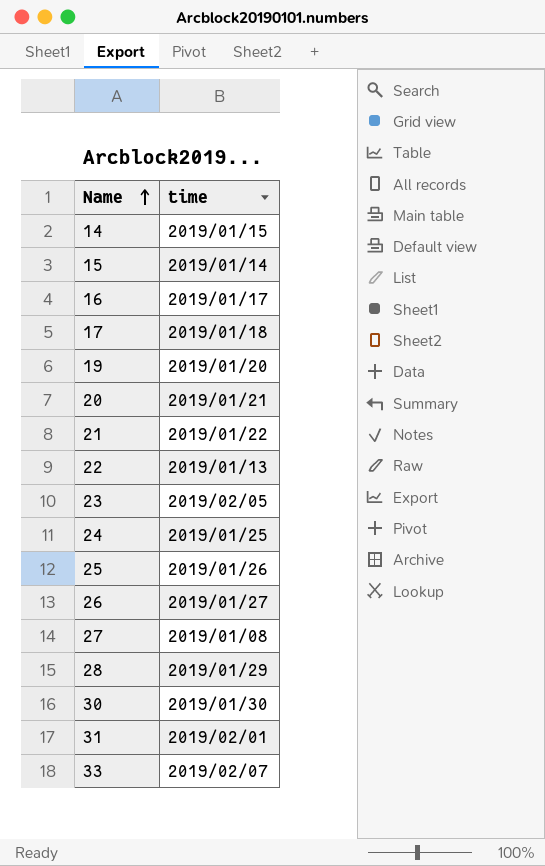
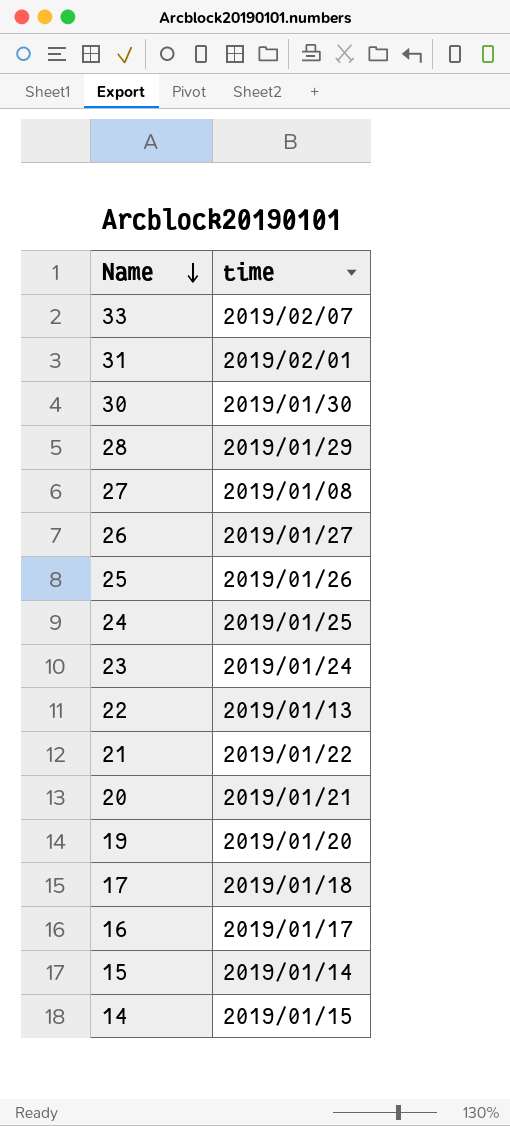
row order: Name ascending -> Name descending
23 | time: 2019/02/05 -> 2019/01/24

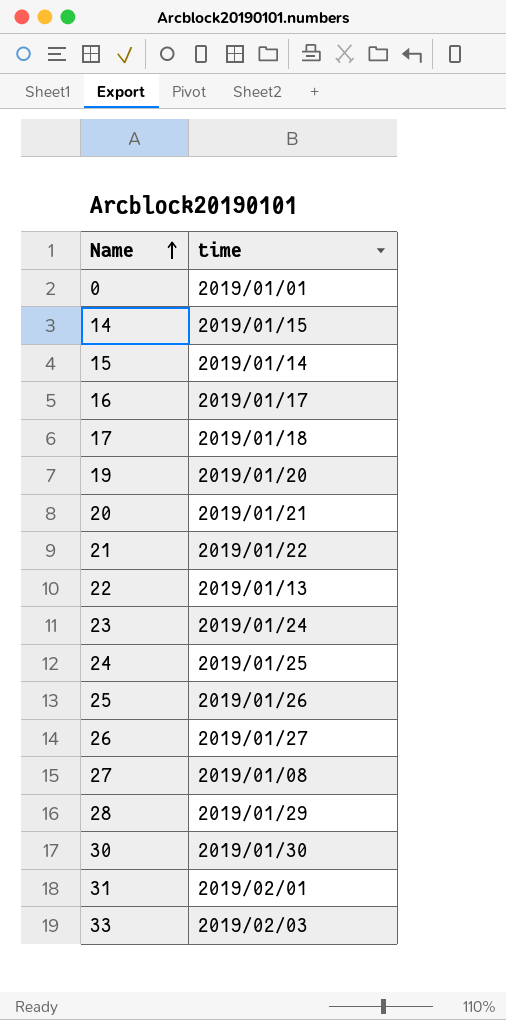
row order: Name descending -> Name ascending
row 0: none -> 2019/01/01
33 | time: 2019/02/07 -> 2019/02/03

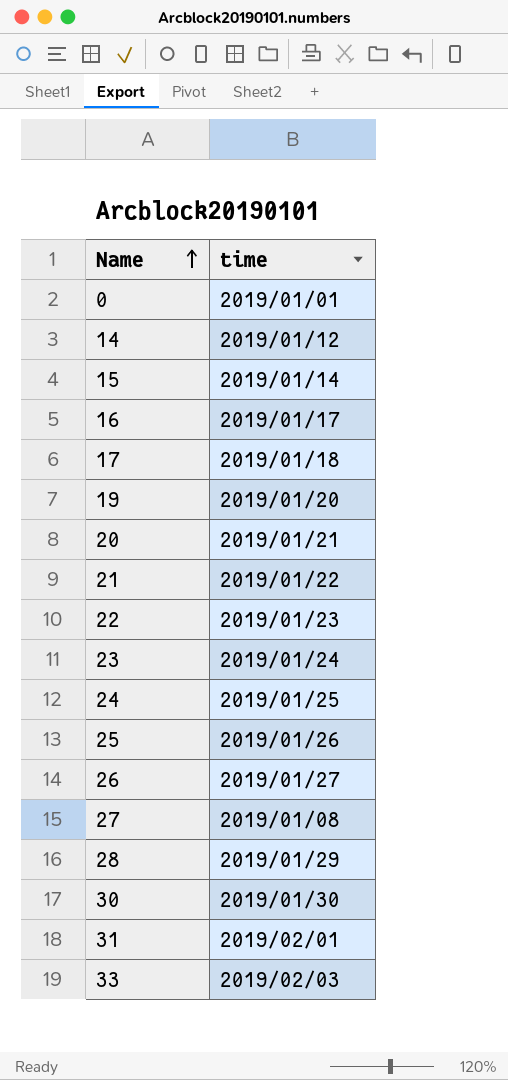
14 | time: 2019/01/15 -> 2019/01/12
22 | time: 2019/01/13 -> 2019/01/23

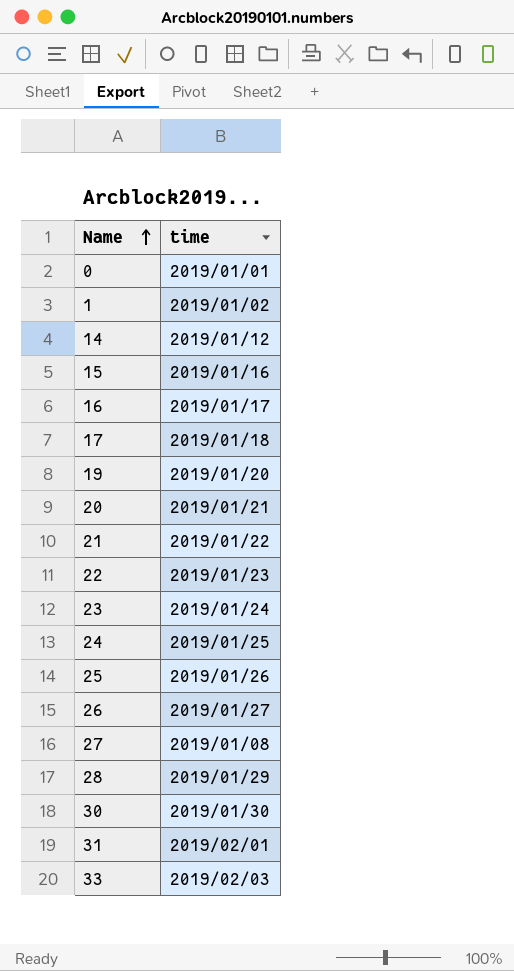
row 1: none -> 2019/01/02
15 | time: 2019/01/14 -> 2019/01/16

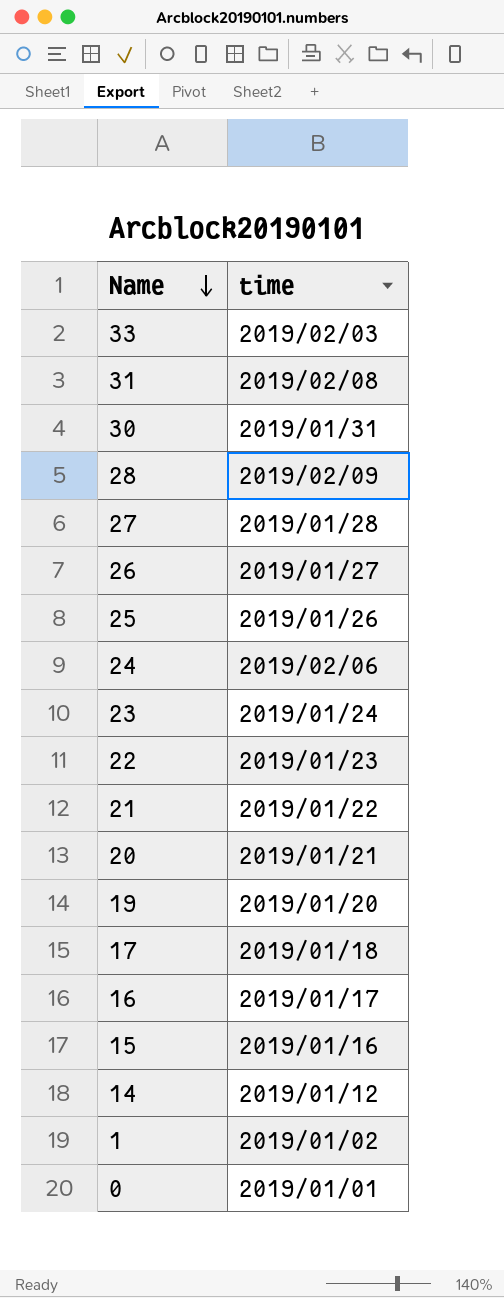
row order: Name ascending -> Name descending
31 | time: 2019/02/01 -> 2019/02/08
30 | time: 2019/01/30 -> 2019/01/31
28 | time: 2019/01/29 -> 2019/02/09
27 | time: 2019/01/08 -> 2019/01/28
24 | time: 2019/01/25 -> 2019/02/06

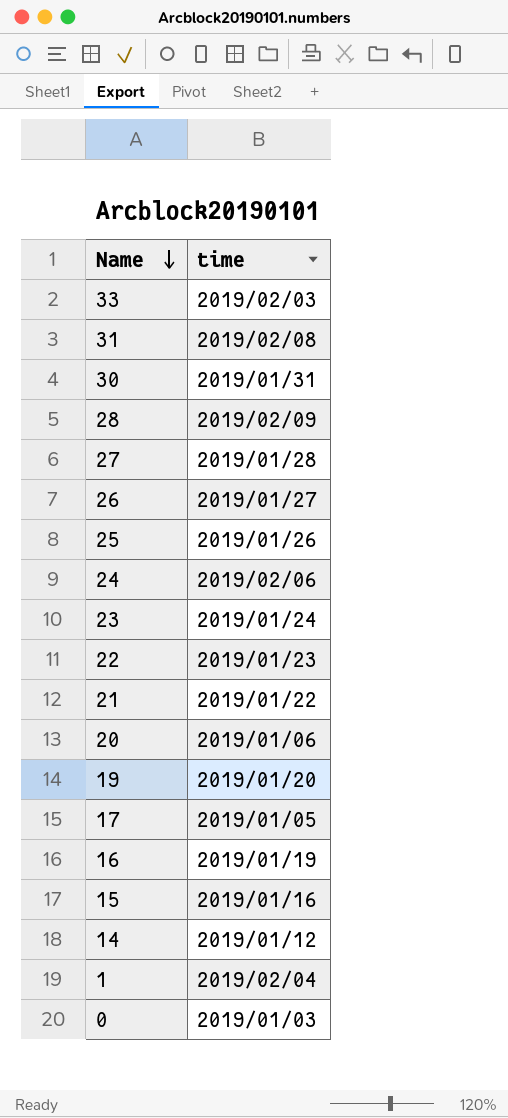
20 | time: 2019/01/21 -> 2019/01/06
17 | time: 2019/01/18 -> 2019/01/05
16 | time: 2019/01/17 -> 2019/01/19
1 | time: 2019/01/02 -> 2019/02/04
0 | time: 2019/01/01 -> 2019/01/03

